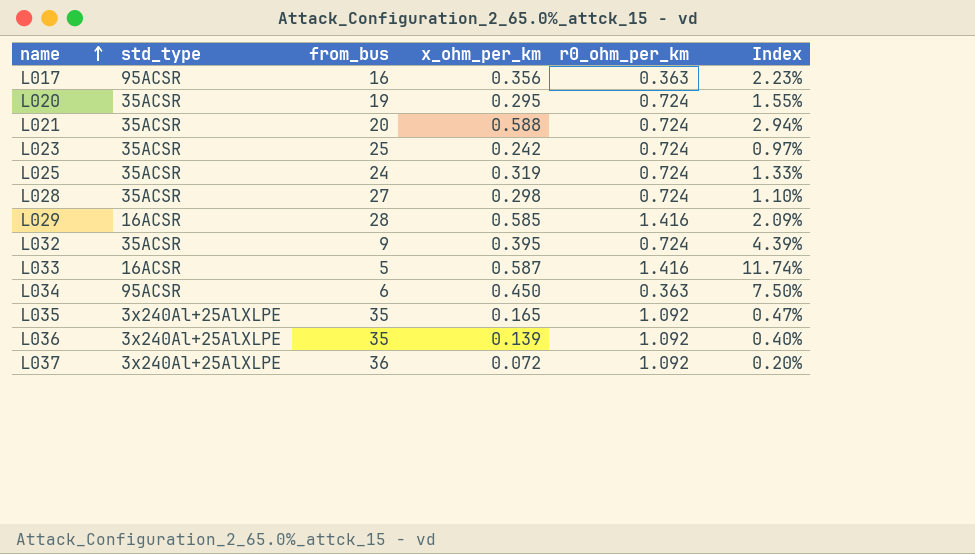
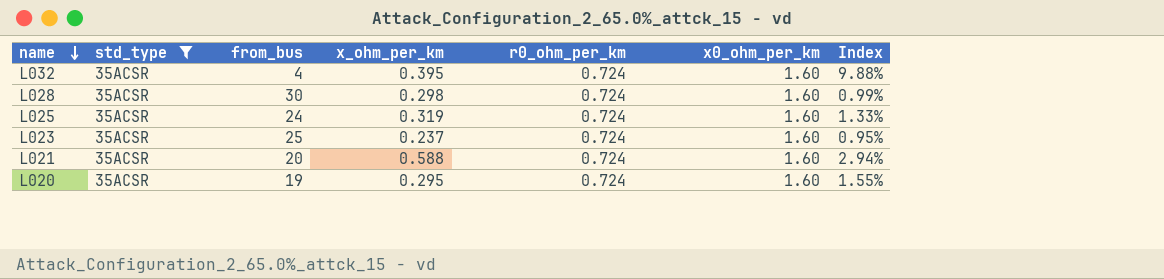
filter: none -> std_type = 35ACSR
row order: name ascending -> name descending
column x0_ohm_per_km | position: none -> 6
L032 | from_bus: 9 -> 4
L032 | Index: 4.39% -> 9.88%
L028 | from_bus: 27 -> 30
L028 | Index: 1.10% -> 0.99%
L023 | x_ohm_per_km: 0.242 -> 0.237
L023 | Index: 0.97% -> 0.95%

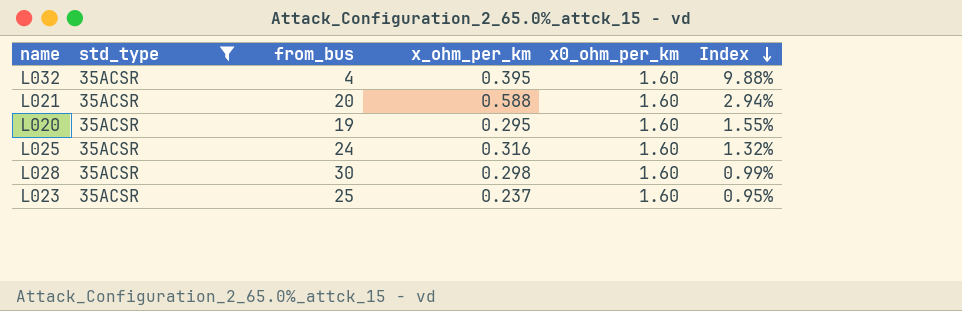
row order: name descending -> Index descending
column r0_ohm_per_km | position: 5 -> none
L025 | x_ohm_per_km: 0.319 -> 0.316
L025 | Index: 1.33% -> 1.32%

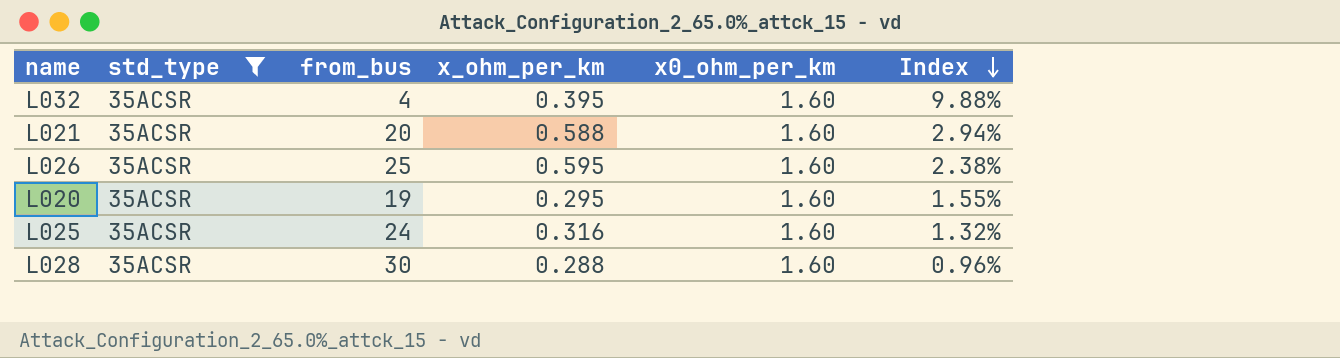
row L023: 35ACSR | 25 | 0.237 | 1.60 | 0.95% -> none
row L026: none -> 35ACSR | 25 | 0.595 | 1.60 | 2.38%
L028 | x_ohm_per_km: 0.298 -> 0.288
L028 | Index: 0.99% -> 0.96%

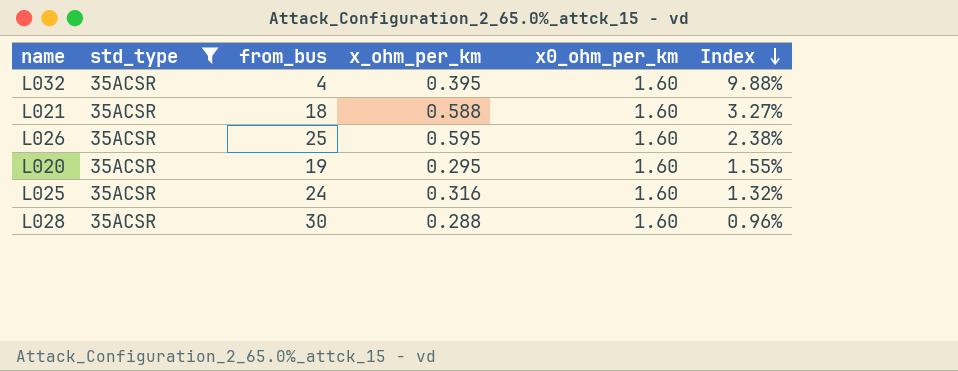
L021 | from_bus: 20 -> 18
L021 | Index: 2.94% -> 3.27%

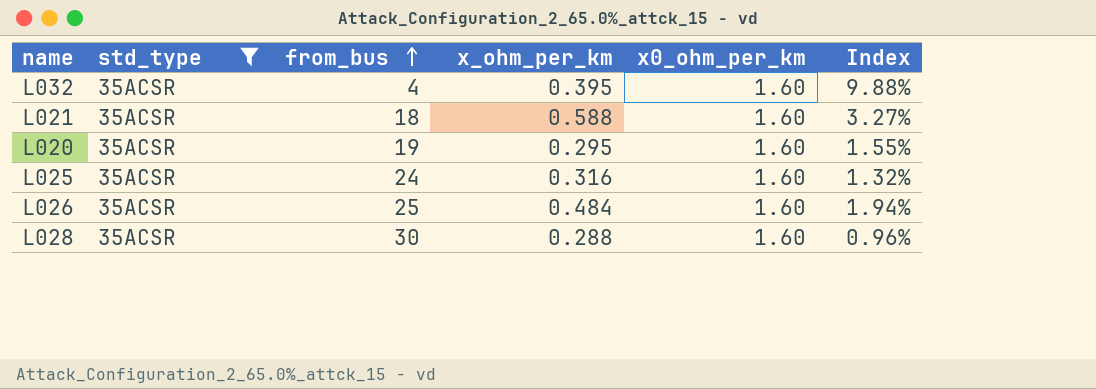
row order: Index descending -> from_bus ascending
L026 | x_ohm_per_km: 0.595 -> 0.484
L026 | Index: 2.38% -> 1.94%

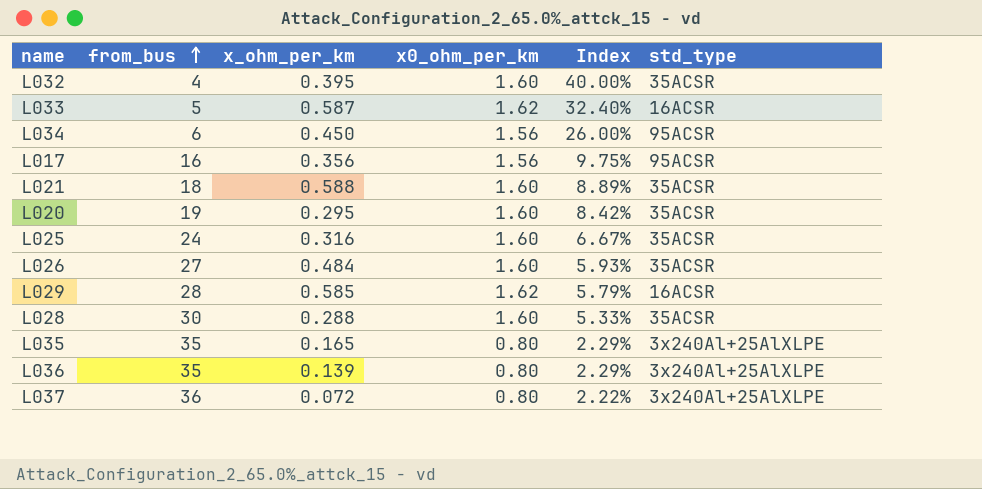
filter: std_type = 35ACSR -> none
column Index | formula: [x_ohm_per_km] / [from_bus] -> [x0_ohm_per_km] / [from_bus]
column std_type | position: 2 -> 6
L026 | from_bus: 25 -> 27

